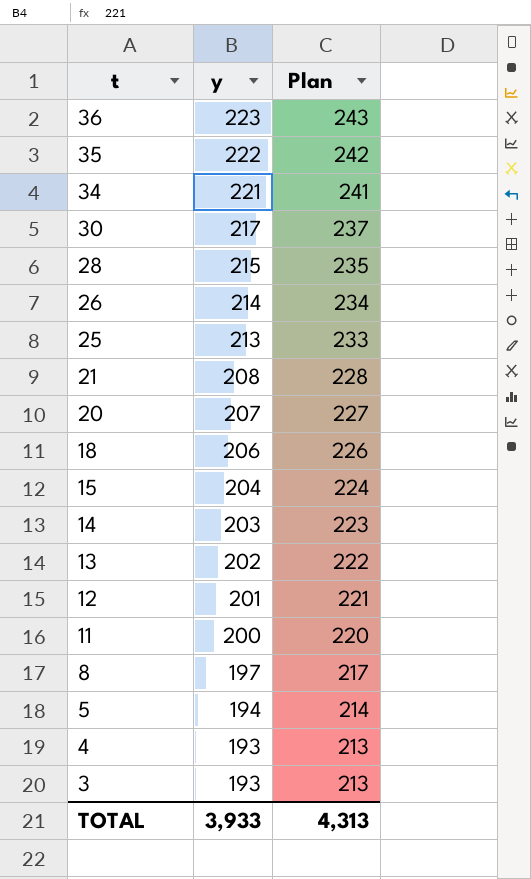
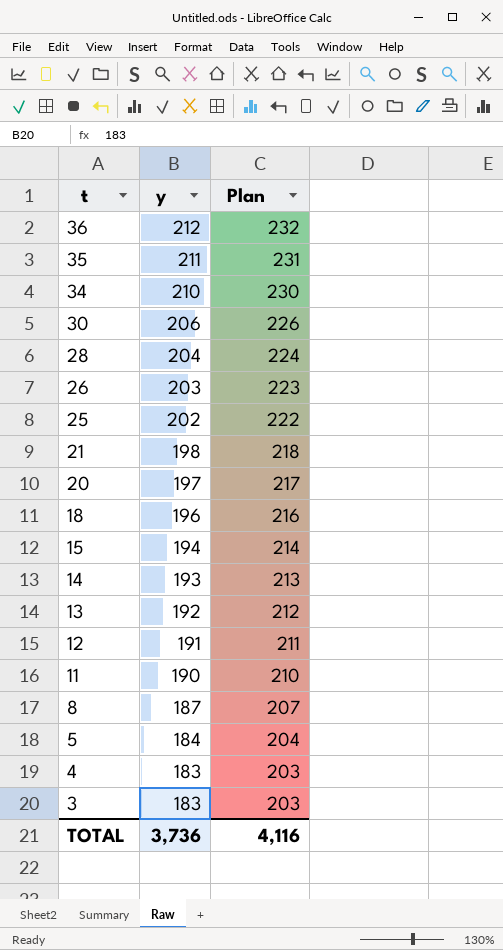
36 | y: 223 -> 212
36 | Plan: 243 -> 232
35 | y: 222 -> 211
35 | Plan: 242 -> 231
34 | y: 221 -> 210
34 | Plan: 241 -> 230
30 | y: 217 -> 206
30 | Plan: 237 -> 226
28 | y: 215 -> 204
28 | Plan: 235 -> 224
26 | y: 214 -> 203
26 | Plan: 234 -> 223
25 | y: 213 -> 202
25 | Plan: 233 -> 222
21 | y: 208 -> 198
21 | Plan: 228 -> 218
20 | y: 207 -> 197
20 | Plan: 227 -> 217
18 | y: 206 -> 196
18 | Plan: 226 -> 216
15 | y: 204 -> 194
15 | Plan: 224 -> 214
14 | y: 203 -> 193
14 | Plan: 223 -> 213
13 | y: 202 -> 192
13 | Plan: 222 -> 212
12 | y: 201 -> 191
12 | Plan: 221 -> 211
11 | y: 200 -> 190
11 | Plan: 220 -> 210
8 | y: 197 -> 187
8 | Plan: 217 -> 207
5 | y: 194 -> 184
5 | Plan: 214 -> 204
4 | y: 193 -> 183
4 | Plan: 213 -> 203
3 | y: 193 -> 183
3 | Plan: 213 -> 203
TOTAL | y: 3,933 -> 3,736
TOTAL | Plan: 4,313 -> 4,116

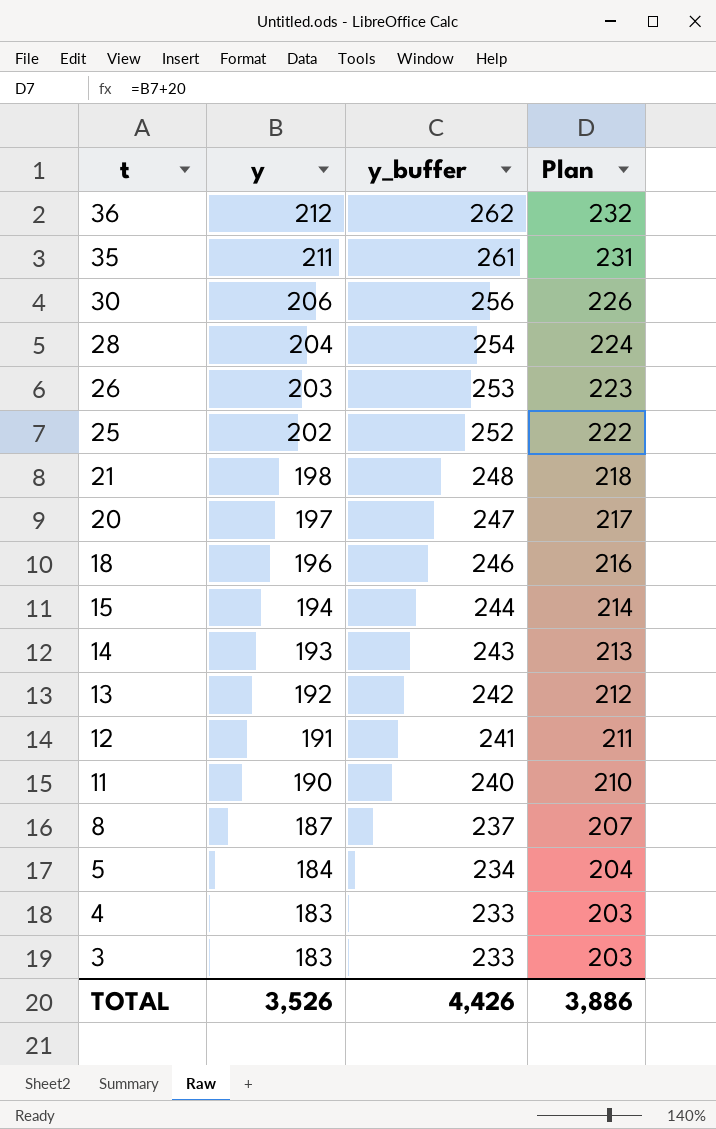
column y_buffer | formula: none -> [y] + 50
row 34: 210 | 230 -> none
TOTAL | y: 3,736 -> 3,526
TOTAL | Plan: 4,116 -> 3,886

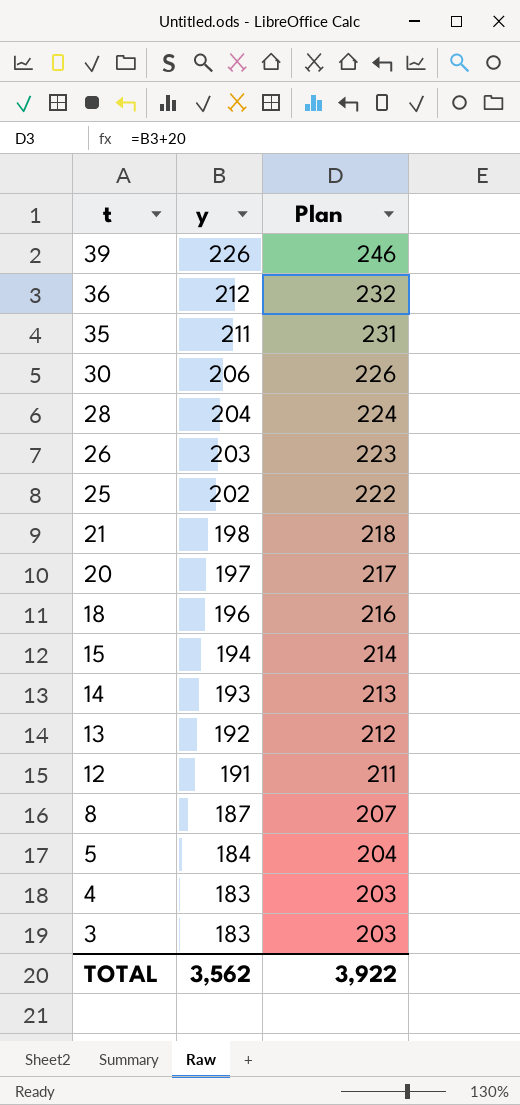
column y_buffer | formula: [y] + 50 -> none
row 11: 190 | 240 | 210 -> none
row 39: none -> 226 | 246
TOTAL | y: 3,526 -> 3,562
TOTAL | Plan: 3,886 -> 3,922

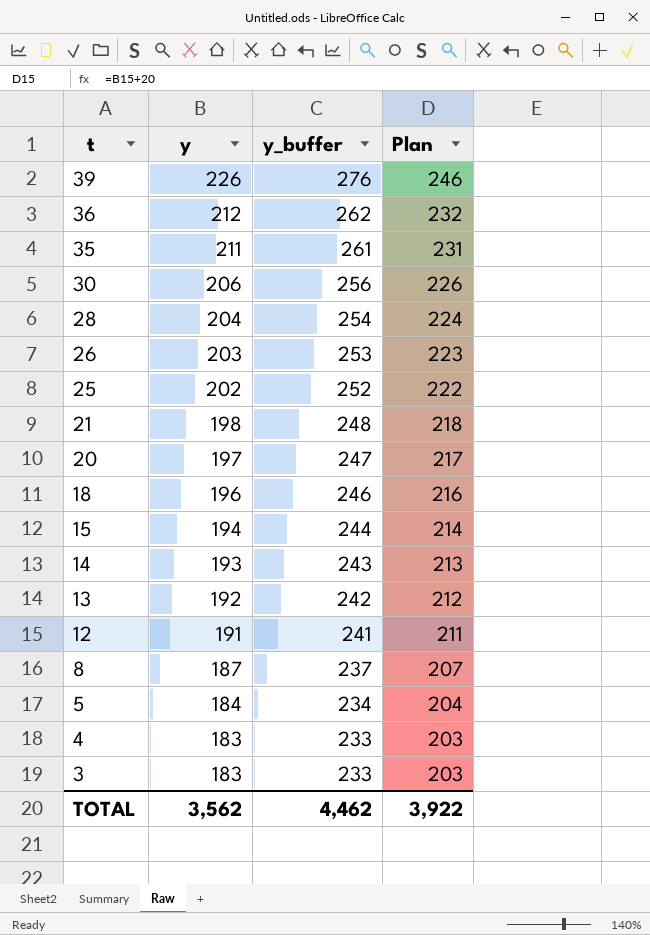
column y_buffer | formula: none -> [y] + 50

